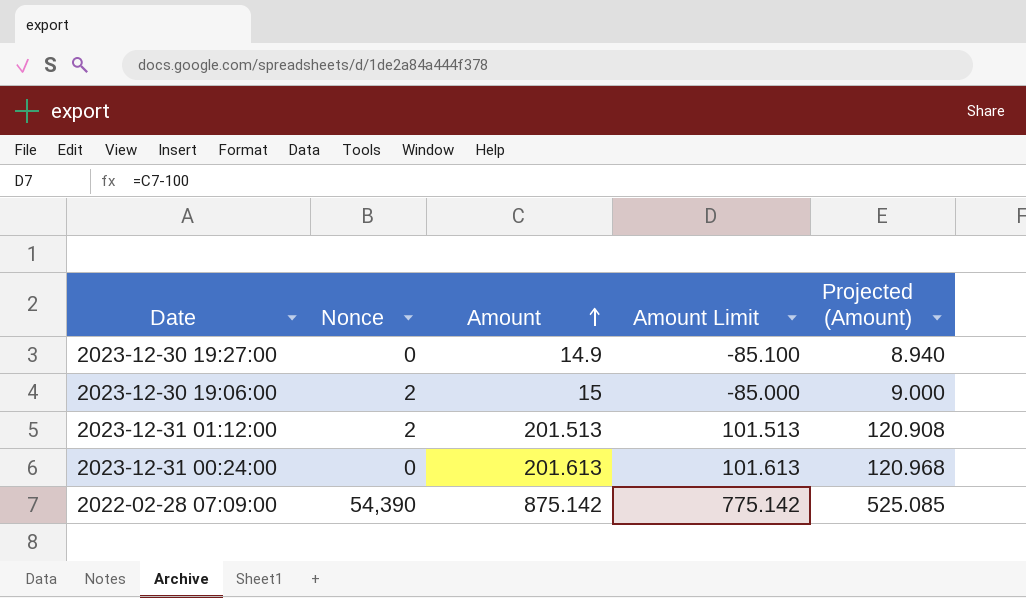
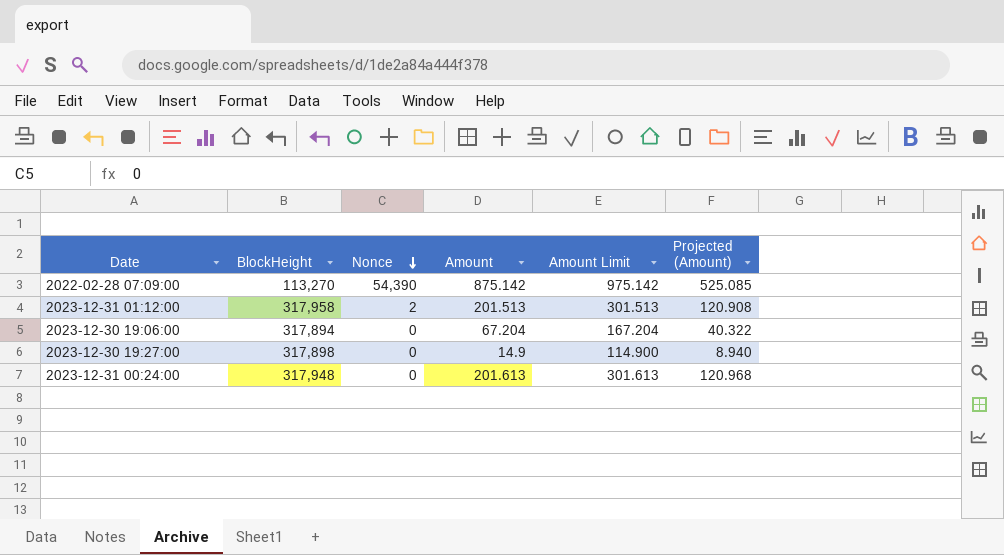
row order: Amount ascending -> Nonce descending
column BlockHeight | position: none -> 2
column Amount Limit | formula: [Amount] - 100 -> [Amount] + 100
2023-12-30 19:06:00 | Nonce: 2 -> 0
2023-12-30 19:06:00 | Amount: 15 -> 67.204
2023-12-30 19:06:00 | Projected (Amount): 9.000 -> 40.322

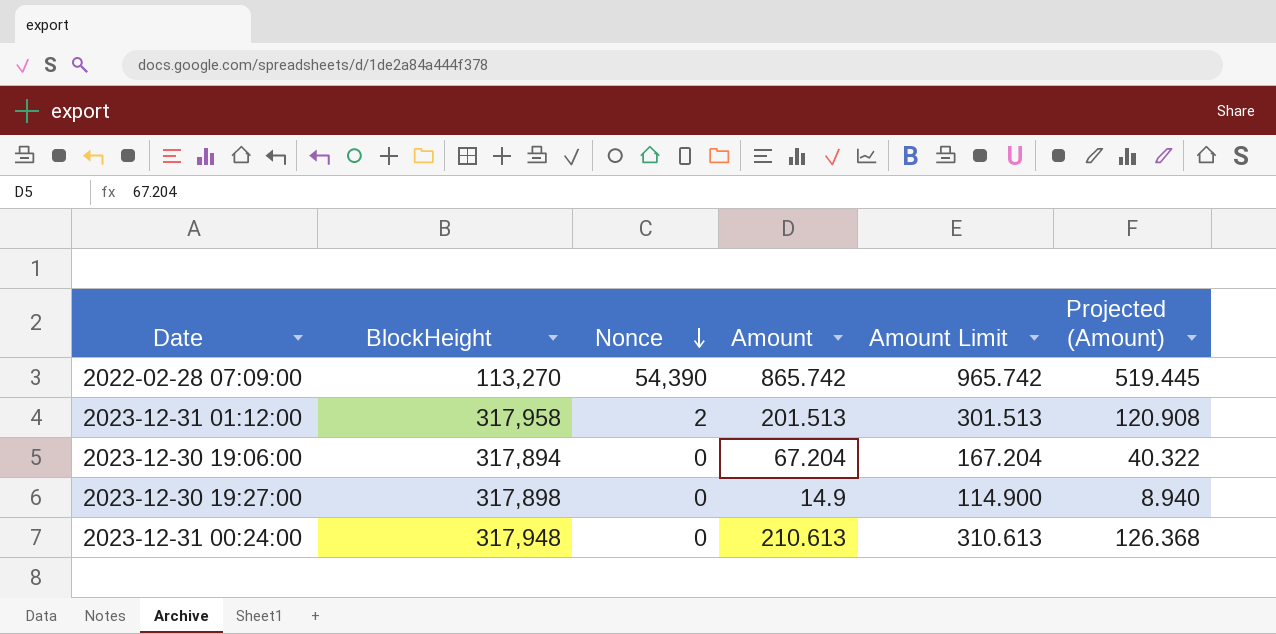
2022-02-28 07:09:00 | Amount: 875.142 -> 865.742
2022-02-28 07:09:00 | Amount Limit: 975.142 -> 965.742
2022-02-28 07:09:00 | Projected (Amount): 525.085 -> 519.445
2023-12-31 00:24:00 | Amount: 201.613 -> 210.613
2023-12-31 00:24:00 | Amount Limit: 301.613 -> 310.613
2023-12-31 00:24:00 | Projected (Amount): 120.968 -> 126.368

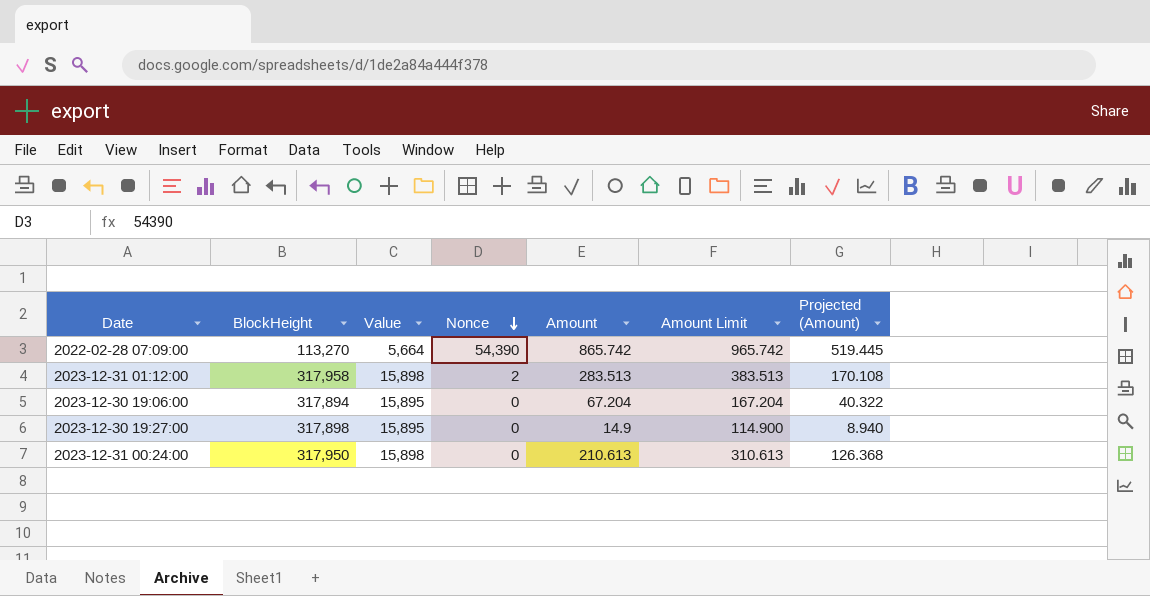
column Value | formula: none -> [BlockHeight] * 0.05
2023-12-31 01:12:00 | Amount: 201.513 -> 283.513
2023-12-31 01:12:00 | Amount Limit: 301.513 -> 383.513
2023-12-31 01:12:00 | Projected (Amount): 120.908 -> 170.108
2023-12-31 00:24:00 | BlockHeight: 317,948 -> 317,950

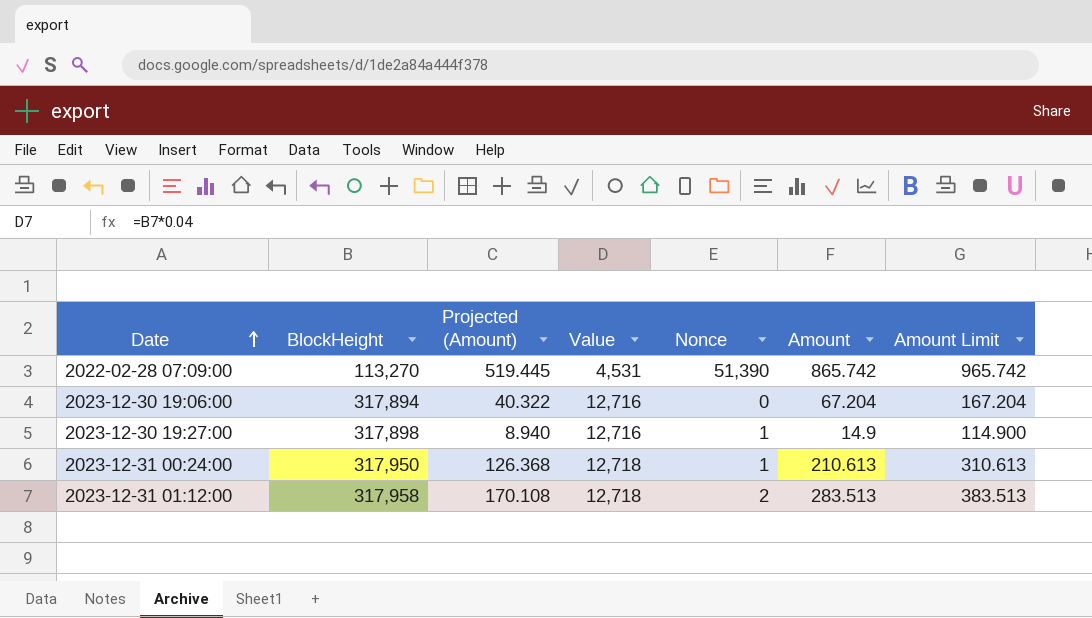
row order: Nonce descending -> Date ascending
column Projected (Amount) | position: 7 -> 3
column Value | formula: [BlockHeight] * 0.05 -> [BlockHeight] * 0.04
2022-02-28 07:09:00 | Nonce: 54,390 -> 51,390
2023-12-30 19:27:00 | Nonce: 0 -> 1
2023-12-31 00:24:00 | Nonce: 0 -> 1

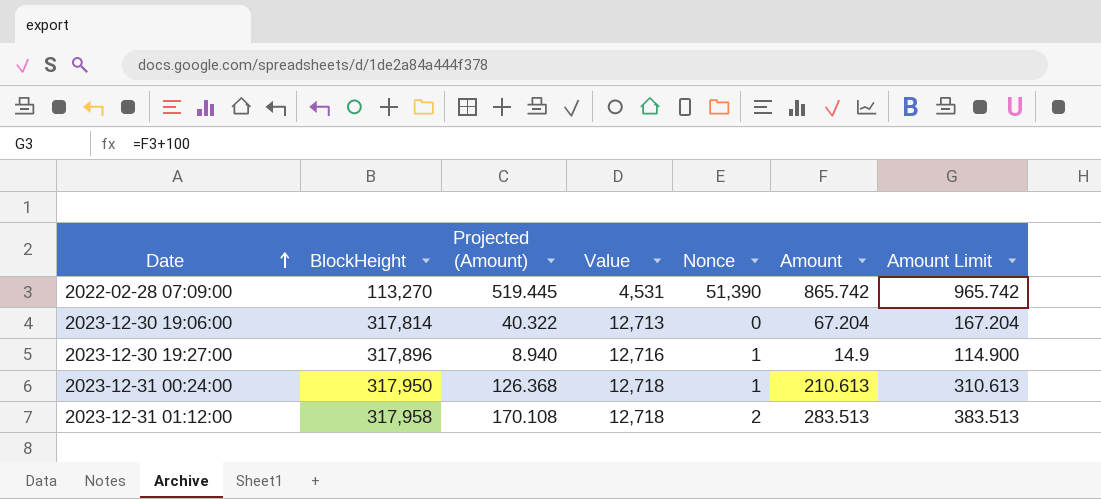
2023-12-30 19:06:00 | BlockHeight: 317,894 -> 317,814
2023-12-30 19:06:00 | Value: 12,716 -> 12,713
2023-12-30 19:27:00 | BlockHeight: 317,898 -> 317,896

